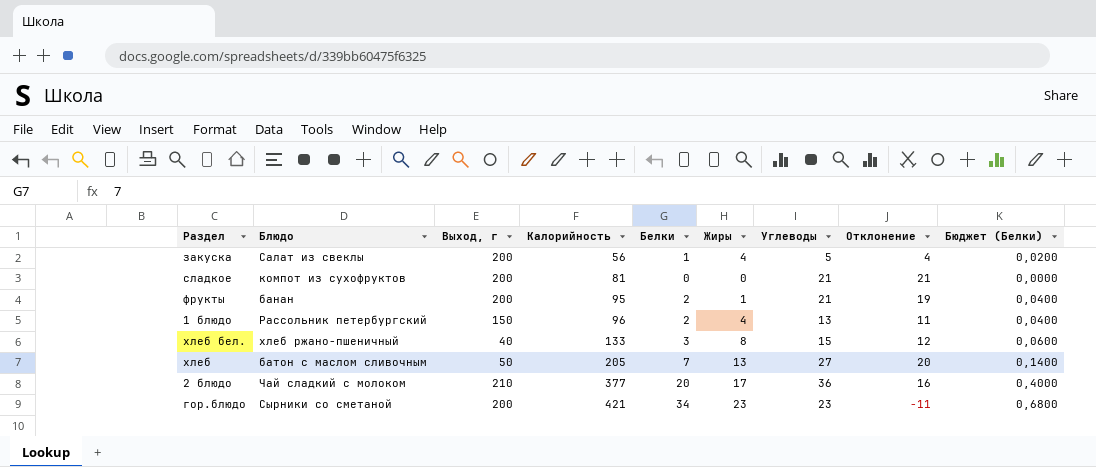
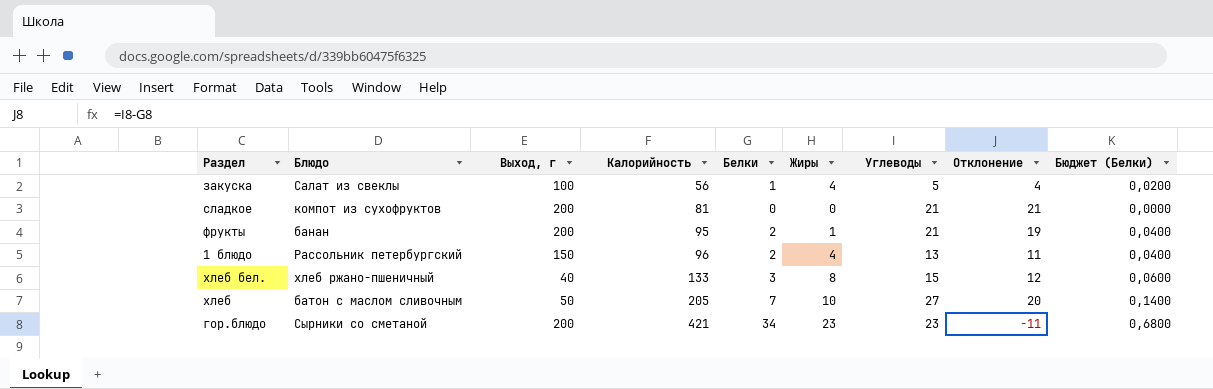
row 2 блюдо: Чай сладкий с молоком | 210 | 377 | 20 | 17 | 36 | 16 | 0,4000 -> none
закуска | Выход, г: 200 -> 100
хлеб | Жиры: 13 -> 10

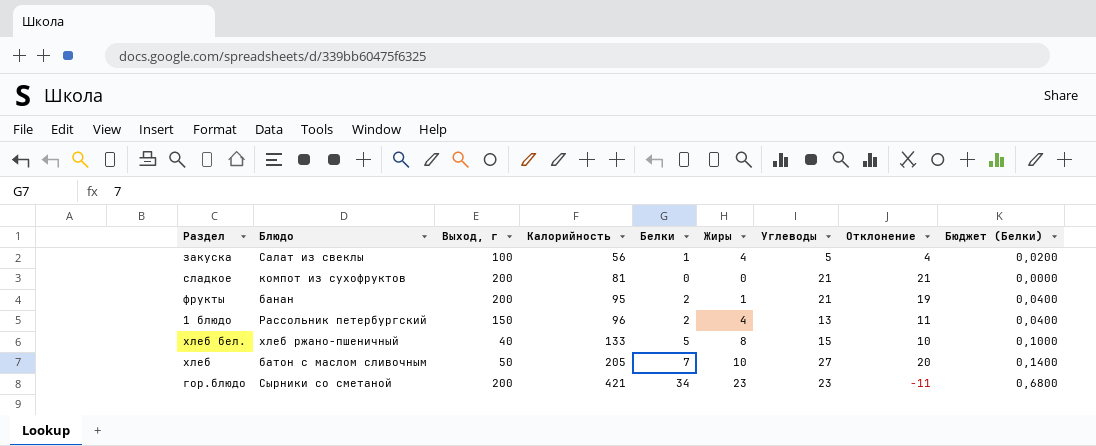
хлеб бел. | Белки: 3 -> 5
хлеб бел. | Отклонение: 12 -> 10
хлеб бел. | Бюджет (Белки): 0,0600 -> 0,1000

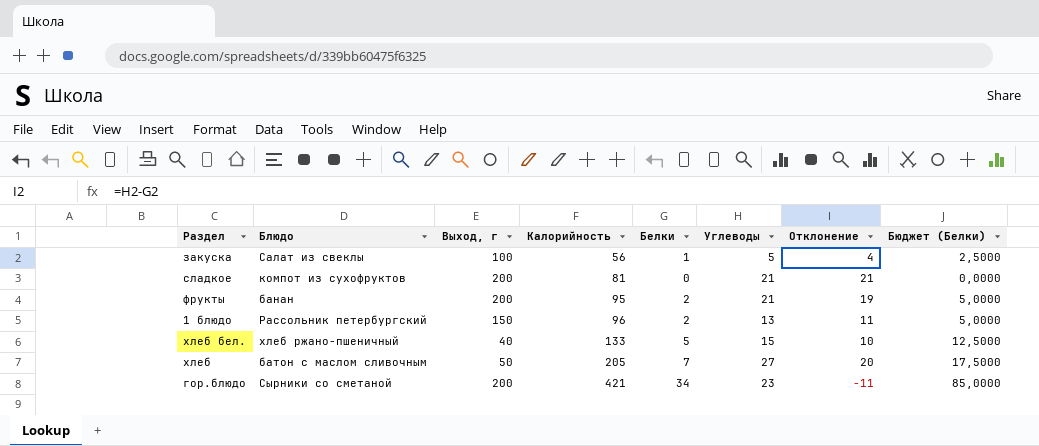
column Жиры | position: 6 -> none
column Бюджет (Белки) | formula: [Белки] * 0,02 -> [Белки] * 2,5

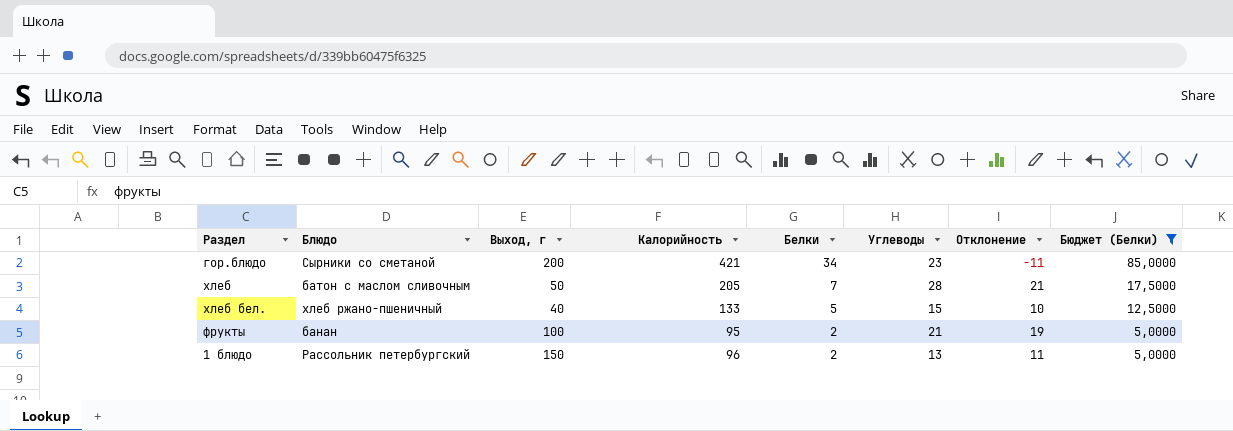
filter: none -> Бюджет (Белки) >= 5,0000
row order: Калорийность ascending -> Белки descending
хлеб | Углеводы: 27 -> 28
хлеб | Отклонение: 20 -> 21
фрукты | Выход, г: 200 -> 100

